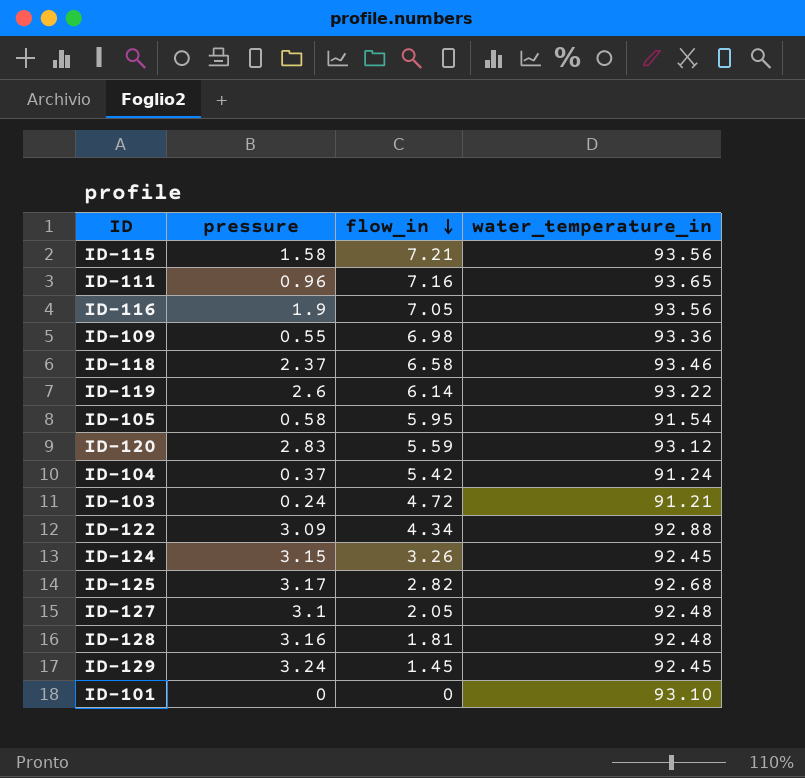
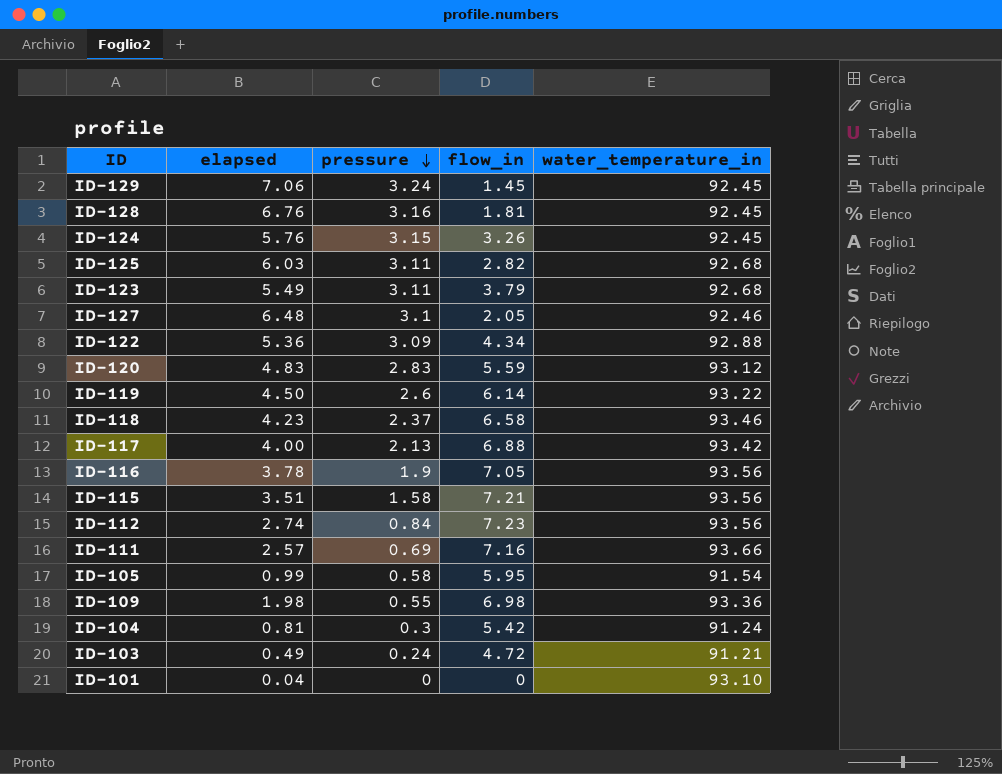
row order: flow_in descending -> pressure descending
column elapsed | position: none -> 2
ID-128 | water_temperature_in: 92.48 -> 92.45
ID-125 | pressure: 3.17 -> 3.11
row ID-123: none -> 5.49 | 3.11 | 3.79 | 92.68
ID-127 | water_temperature_in: 92.48 -> 92.46
row ID-117: none -> 4.00 | 2.13 | 6.88 | 93.42
row ID-112: none -> 2.74 | 0.84 | 7.23 | 93.56
ID-111 | pressure: 0.96 -> 0.69
ID-111 | water_temperature_in: 93.65 -> 93.66
ID-104 | pressure: 0.37 -> 0.3

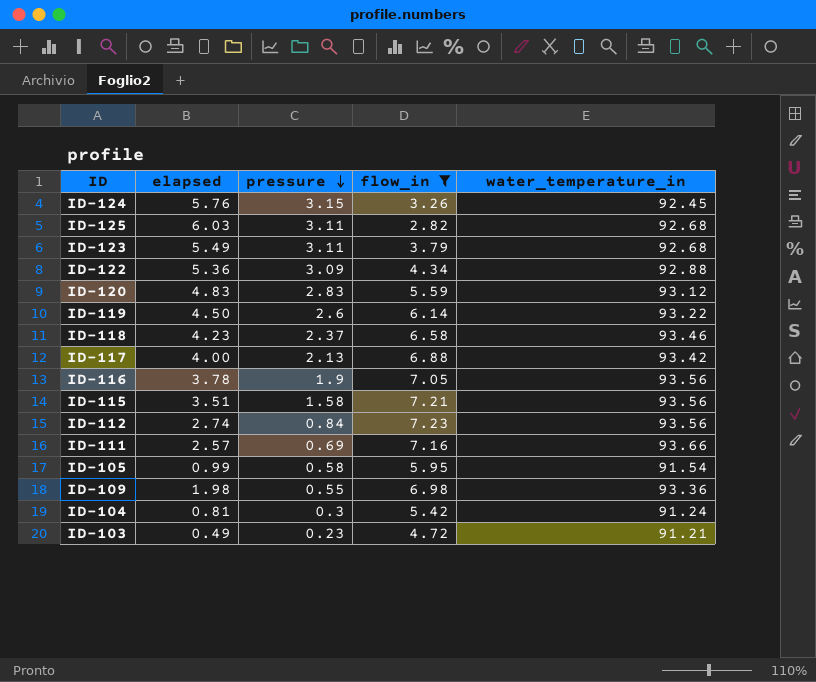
filter: none -> flow_in >= 2.82
ID-103 | pressure: 0.24 -> 0.23

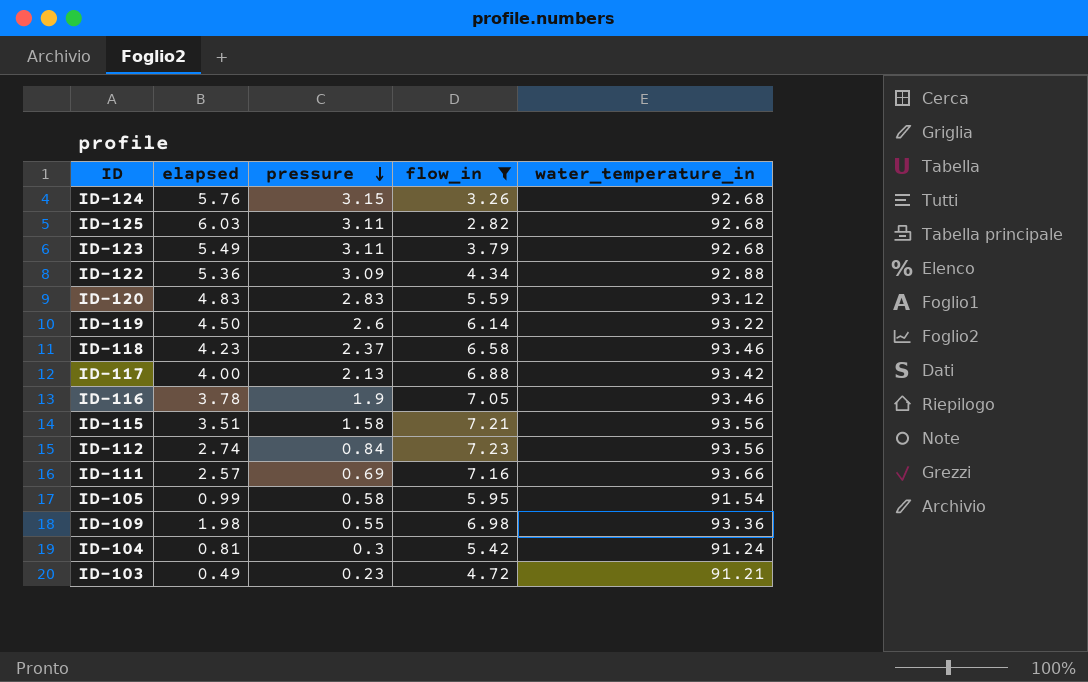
ID-124 | water_temperature_in: 92.45 -> 92.68
ID-116 | water_temperature_in: 93.56 -> 93.46

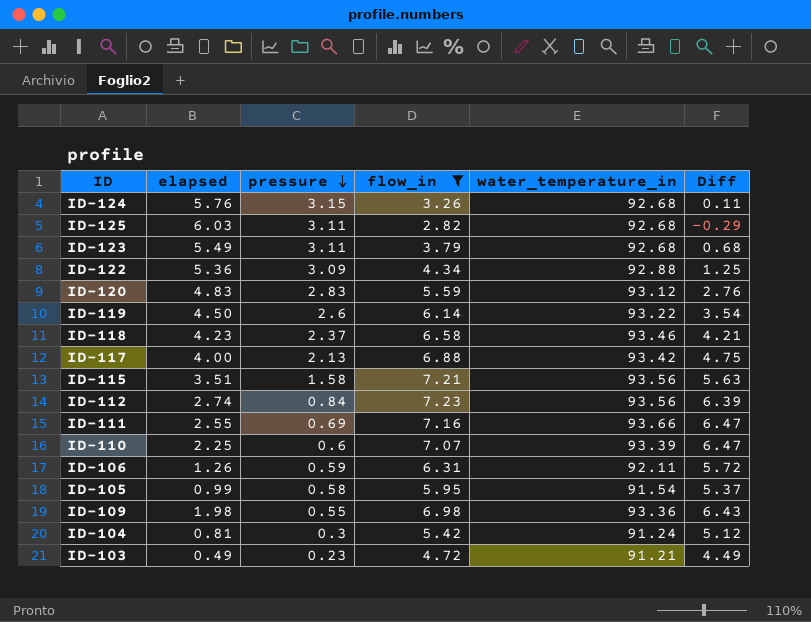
column Diff | formula: none -> [flow_in] - [pressure]
row ID-116: 3.78 | 1.9 | 7.05 | 93.46 -> none
ID-111 | elapsed: 2.57 -> 2.55
row ID-110: none -> 2.25 | 0.6 | 7.07 | 93.39 | 6.47
row ID-106: none -> 1.26 | 0.59 | 6.31 | 92.11 | 5.72

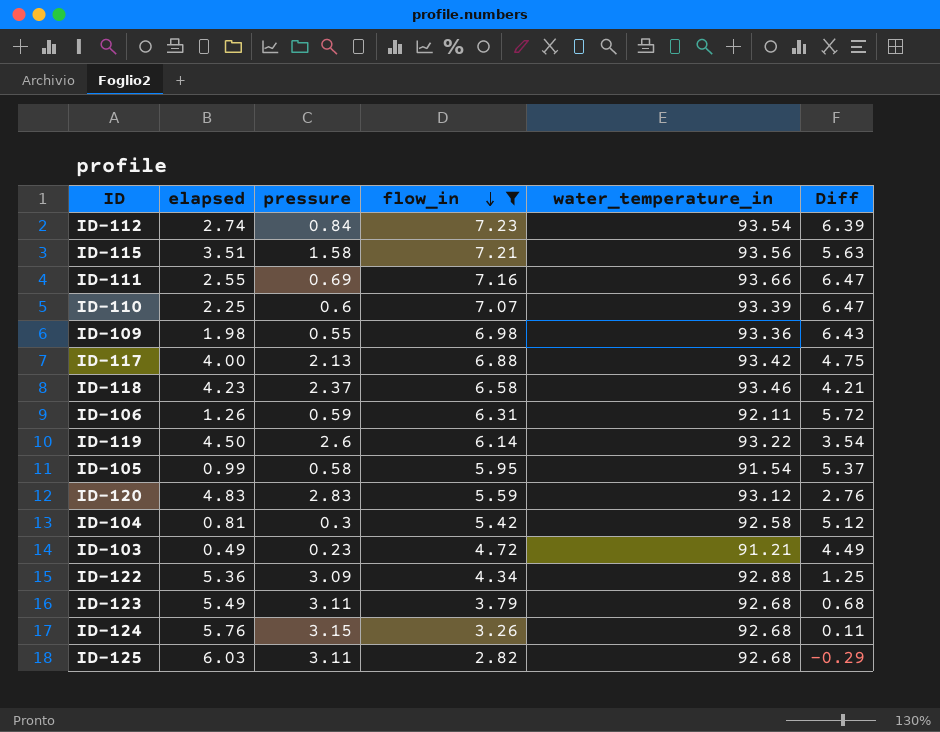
row order: pressure descending -> flow_in descending
ID-112 | water_temperature_in: 93.56 -> 93.54
ID-104 | water_temperature_in: 91.24 -> 92.58

